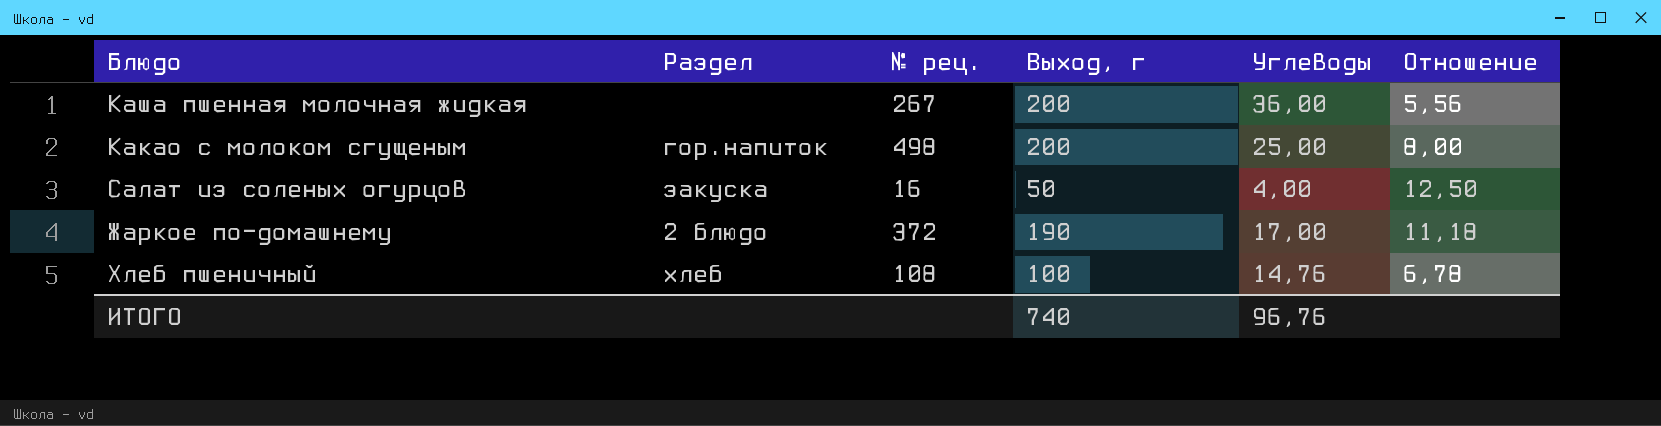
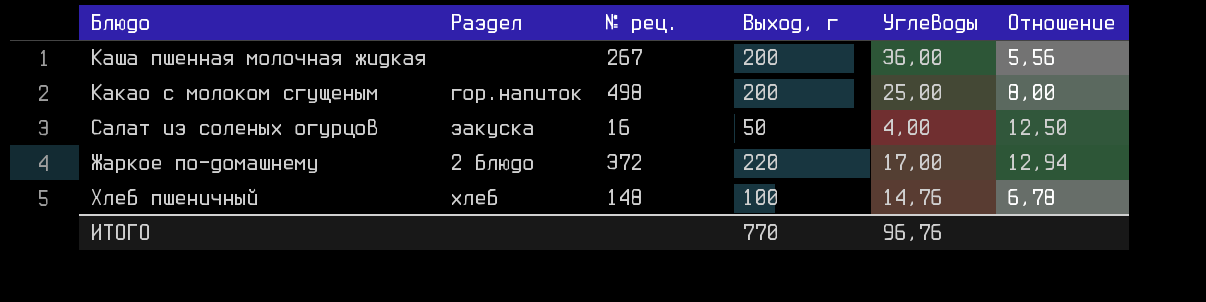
Жаркое по-домашнему | Выход, г: 190 -> 220
Жаркое по-домашнему | Отношение: 11,18 -> 12,94
Хлеб пшеничный | № рец.: 108 -> 148
ИТОГО | Выход, г: 740 -> 770

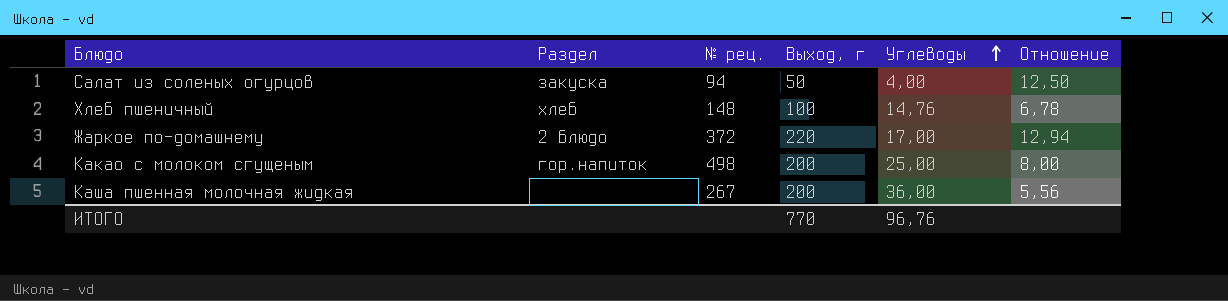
row order: none -> Углеводы ascending
Салат из соленых огурцов | № рец.: 16 -> 94

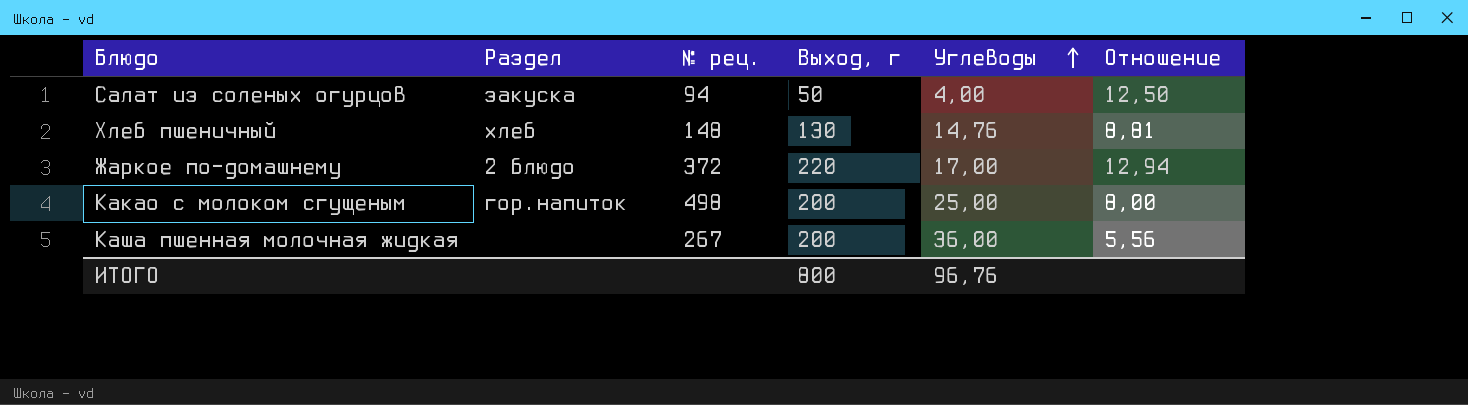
Хлеб пшеничный | Выход, г: 100 -> 130
Хлеб пшеничный | Отношение: 6,78 -> 8,81
ИТОГО | Выход, г: 770 -> 800

